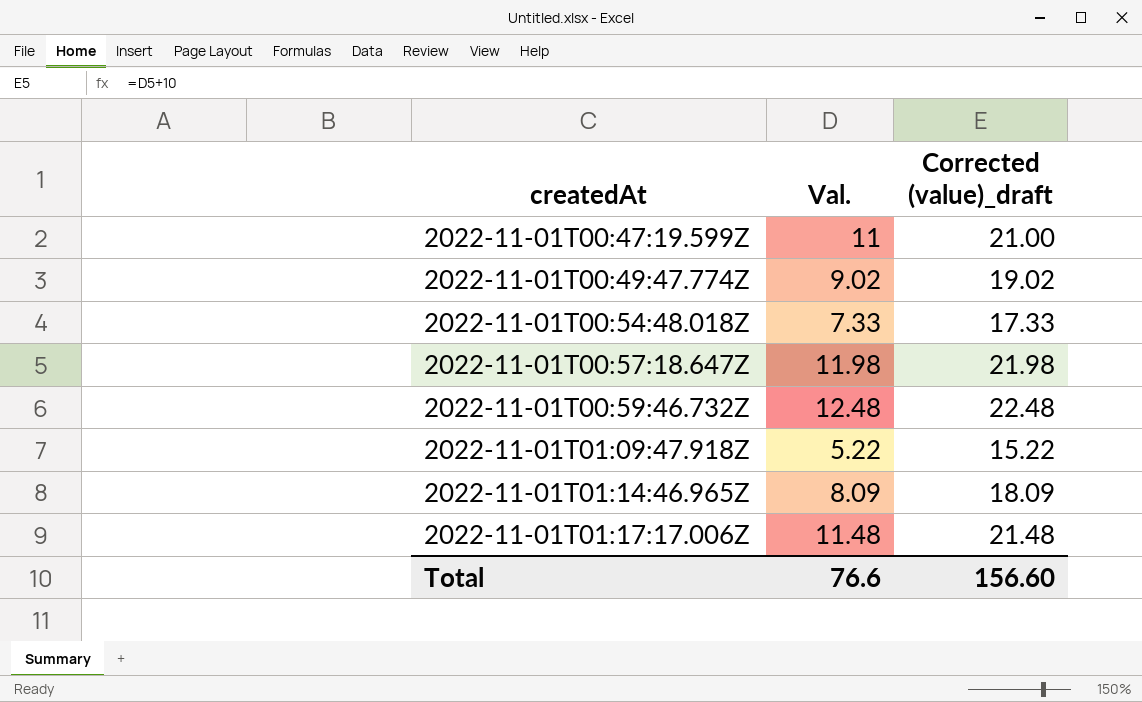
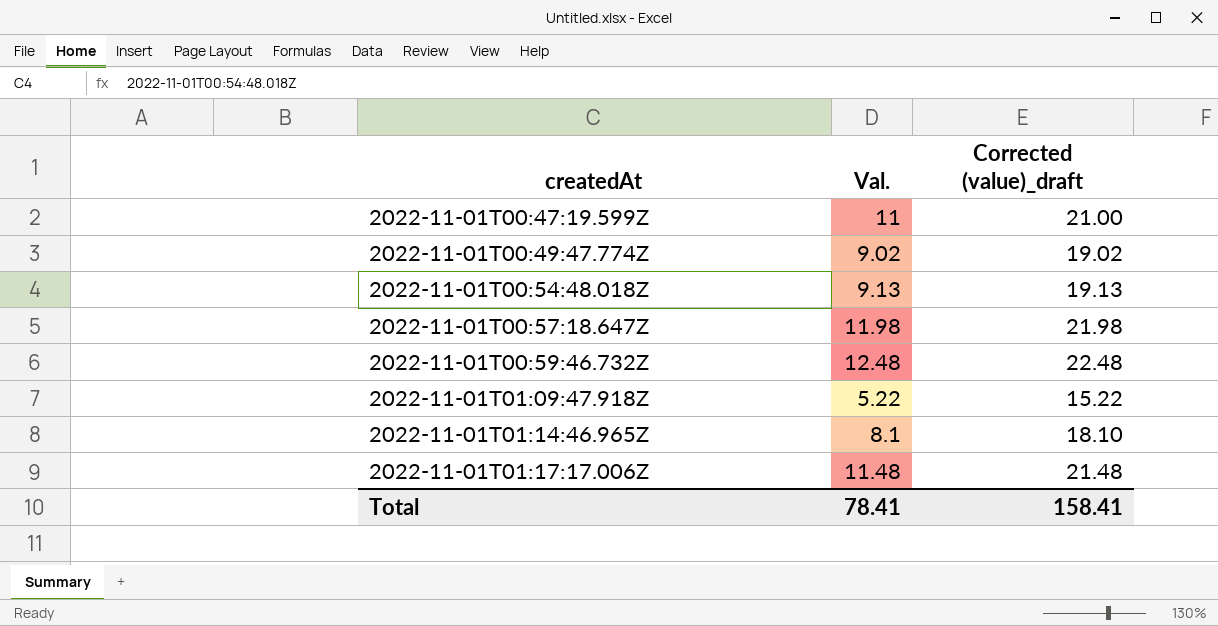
2022-11-01T00:54:48.018Z | Val.: 7.33 -> 9.13
2022-11-01T00:54:48.018Z | Corrected (value)_draft: 17.33 -> 19.13
2022-11-01T01:14:46.965Z | Val.: 8.09 -> 8.1
2022-11-01T01:14:46.965Z | Corrected (value)_draft: 18.09 -> 18.10
Total | Val.: 76.6 -> 78.41
Total | Corrected (value)_draft: 156.60 -> 158.41

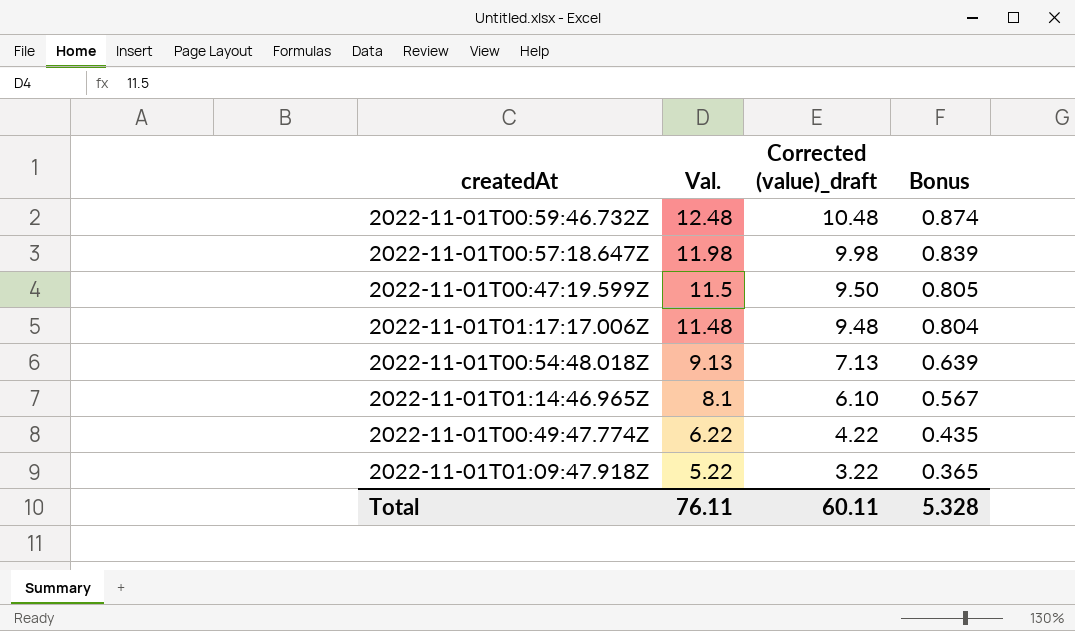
row order: createdAt ascending -> Val. descending
column Corrected (value)_draft | formula: [Val.] + 10 -> [Val.] - 2
column Bonus | formula: none -> [Val.] * 0.07
2022-11-01T00:47:19.599Z | Val.: 11 -> 11.5
2022-11-01T00:49:47.774Z | Val.: 9.02 -> 6.22
Total | Val.: 78.41 -> 76.11
Total | Corrected (value)_draft: 158.41 -> 60.11

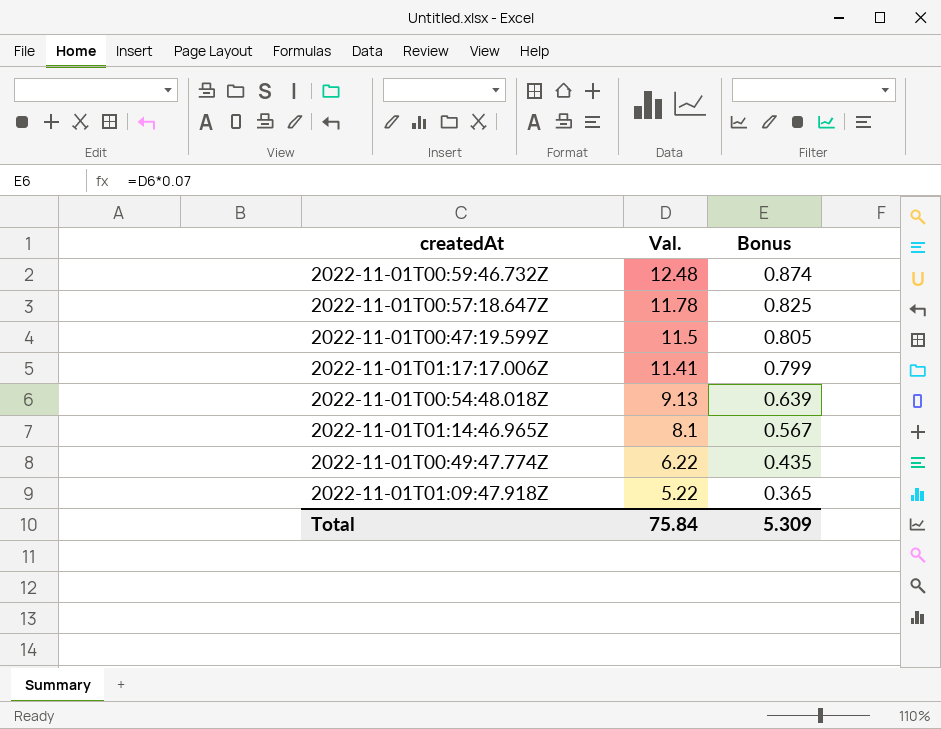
column Corrected (value)_draft | formula: [Val.] - 2 -> none
2022-11-01T00:57:18.647Z | Val.: 11.98 -> 11.78
2022-11-01T00:57:18.647Z | Bonus: 0.839 -> 0.825
2022-11-01T01:17:17.006Z | Val.: 11.48 -> 11.41
2022-11-01T01:17:17.006Z | Bonus: 0.804 -> 0.799
Total | Val.: 76.11 -> 75.84
Total | Bonus: 5.328 -> 5.309

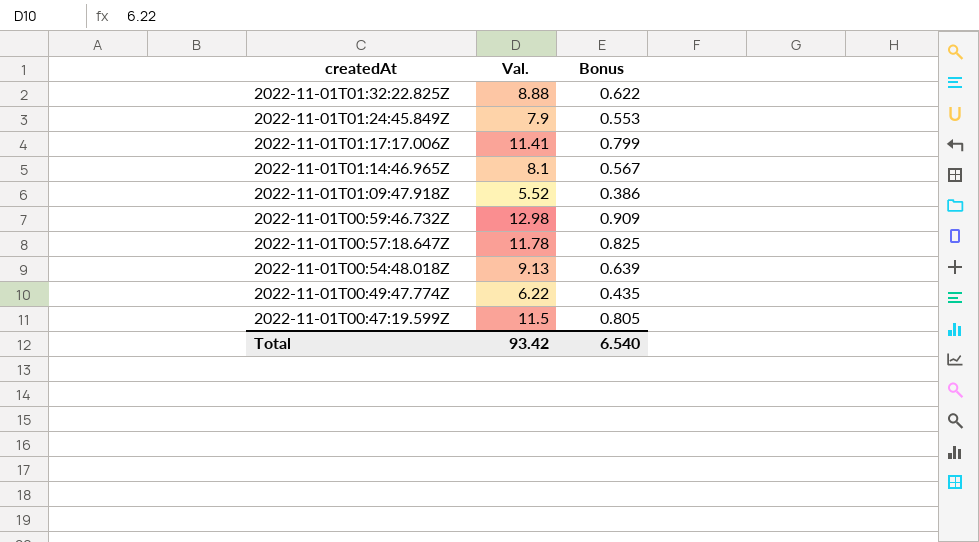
row order: Val. descending -> createdAt descending
row 2022-11-01T01:32:22.825Z: none -> 8.88 | 0.622
row 2022-11-01T01:24:45.849Z: none -> 7.9 | 0.553
2022-11-01T01:09:47.918Z | Val.: 5.22 -> 5.52
2022-11-01T01:09:47.918Z | Bonus: 0.365 -> 0.386
2022-11-01T00:59:46.732Z | Val.: 12.48 -> 12.98
2022-11-01T00:59:46.732Z | Bonus: 0.874 -> 0.909
Total | Val.: 75.84 -> 93.42
Total | Bonus: 5.309 -> 6.540

